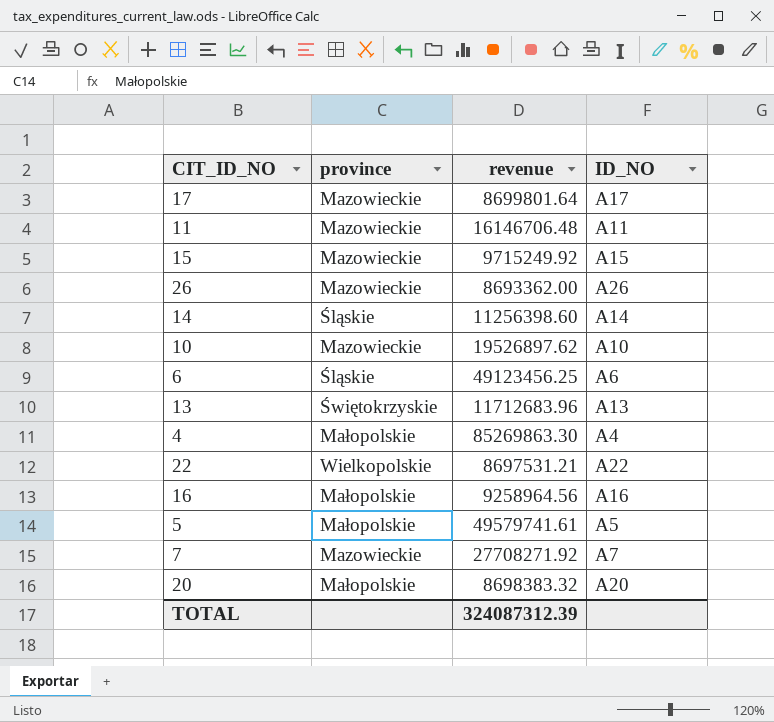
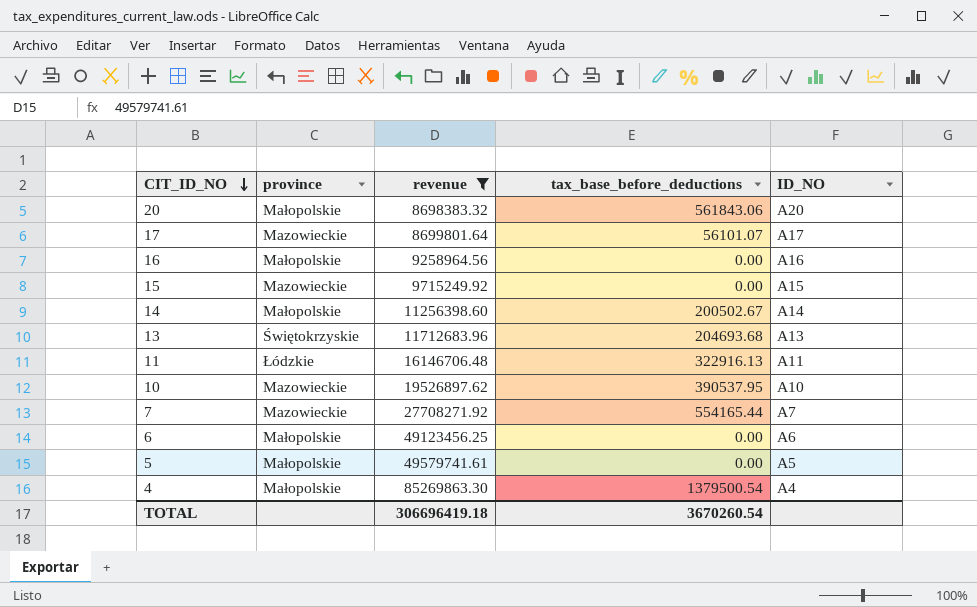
filter: none -> revenue >= 8698383.32
row order: none -> CIT_ID_NO descending
column tax_base_before_deductions | position: none -> 4
14 | province: Śląskie -> Małopolskie
11 | province: Mazowieckie -> Łódzkie
6 | province: Śląskie -> Małopolskie
TOTAL | revenue: 324087312.39 -> 306696419.18

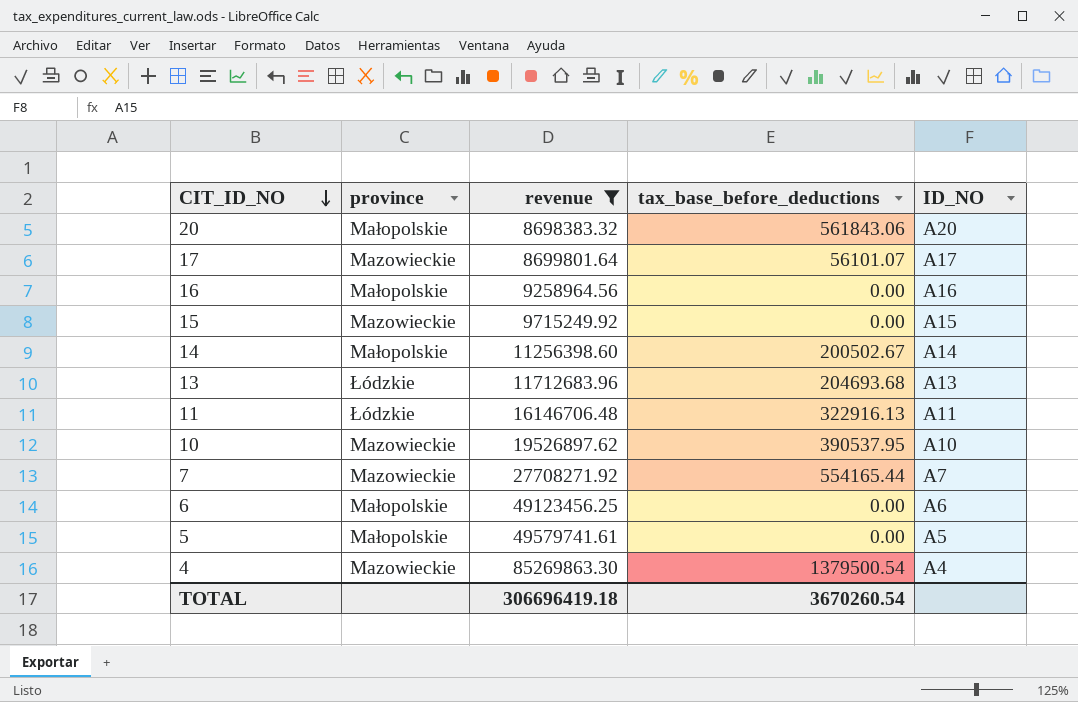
13 | province: Świętokrzyskie -> Łódzkie
4 | province: Małopolskie -> Mazowieckie

